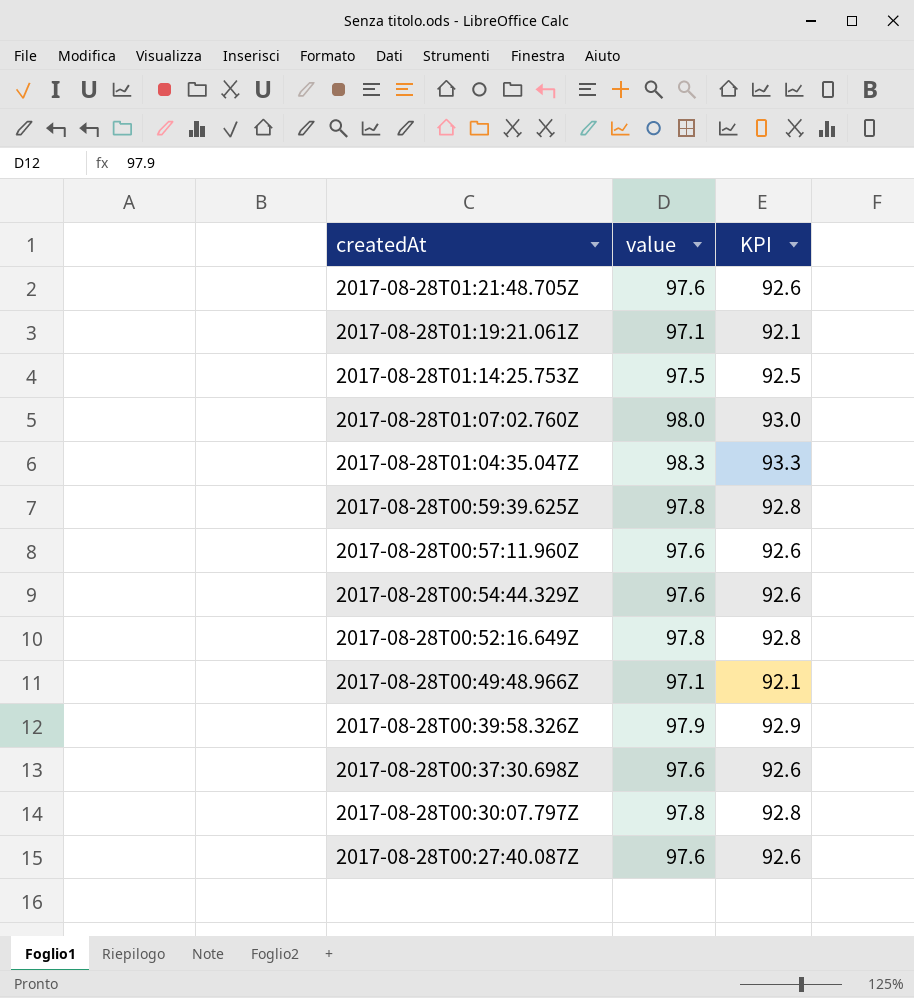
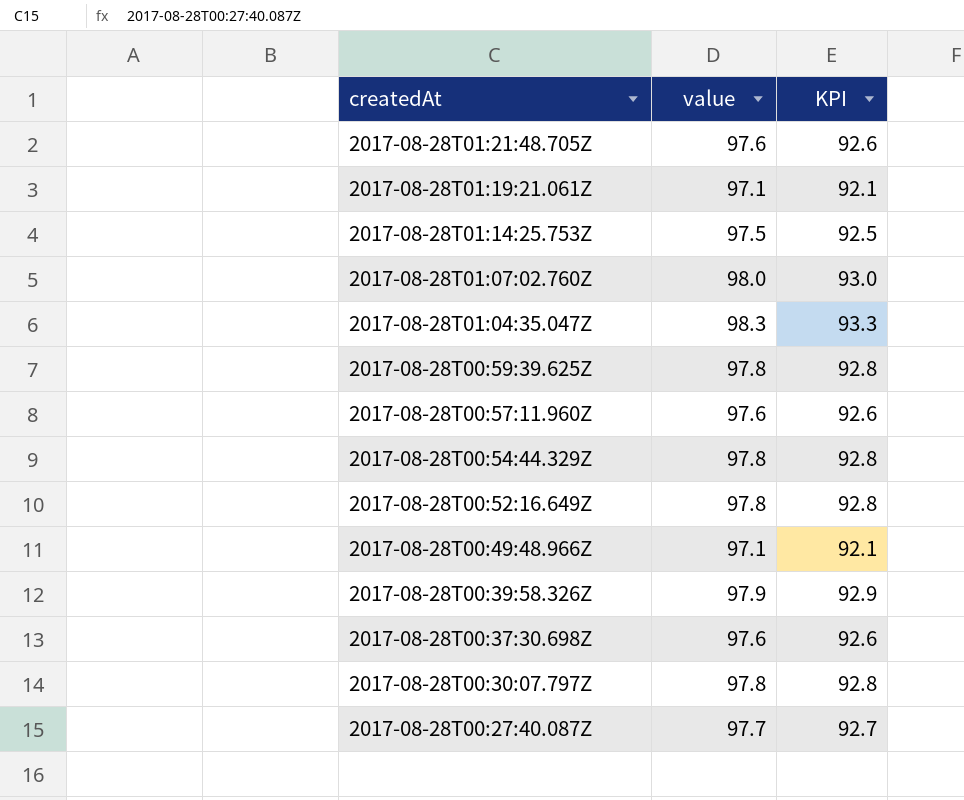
2017-08-28T00:54:44.329Z | value: 97.6 -> 97.8
2017-08-28T00:54:44.329Z | KPI: 92.6 -> 92.8
2017-08-28T00:27:40.087Z | value: 97.6 -> 97.7
2017-08-28T00:27:40.087Z | KPI: 92.6 -> 92.7

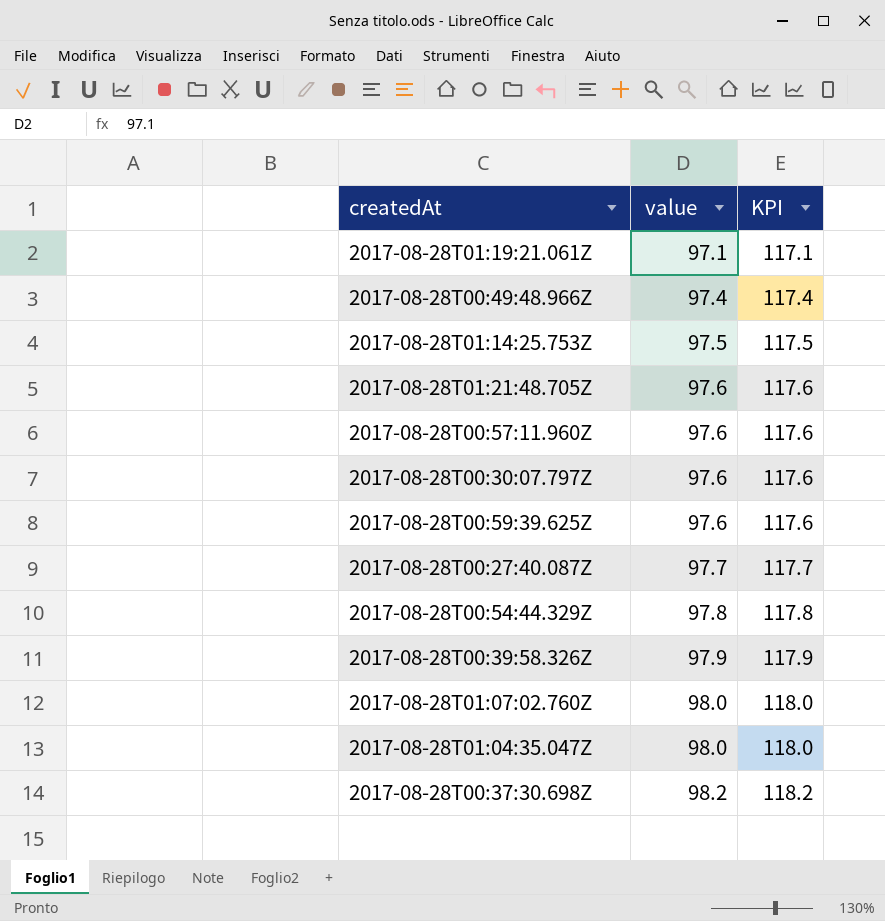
row order: createdAt descending -> value ascending
column KPI | formula: [value] - 5 -> [value] + 20
row 2017-08-28T00:52:16.649Z: 97.8 | 92.8 -> none
2017-08-28T00:49:48.966Z | value: 97.1 -> 97.4
2017-08-28T00:30:07.797Z | value: 97.8 -> 97.6
2017-08-28T00:59:39.625Z | value: 97.8 -> 97.6
2017-08-28T01:04:35.047Z | value: 98.3 -> 98.0
2017-08-28T00:37:30.698Z | value: 97.6 -> 98.2

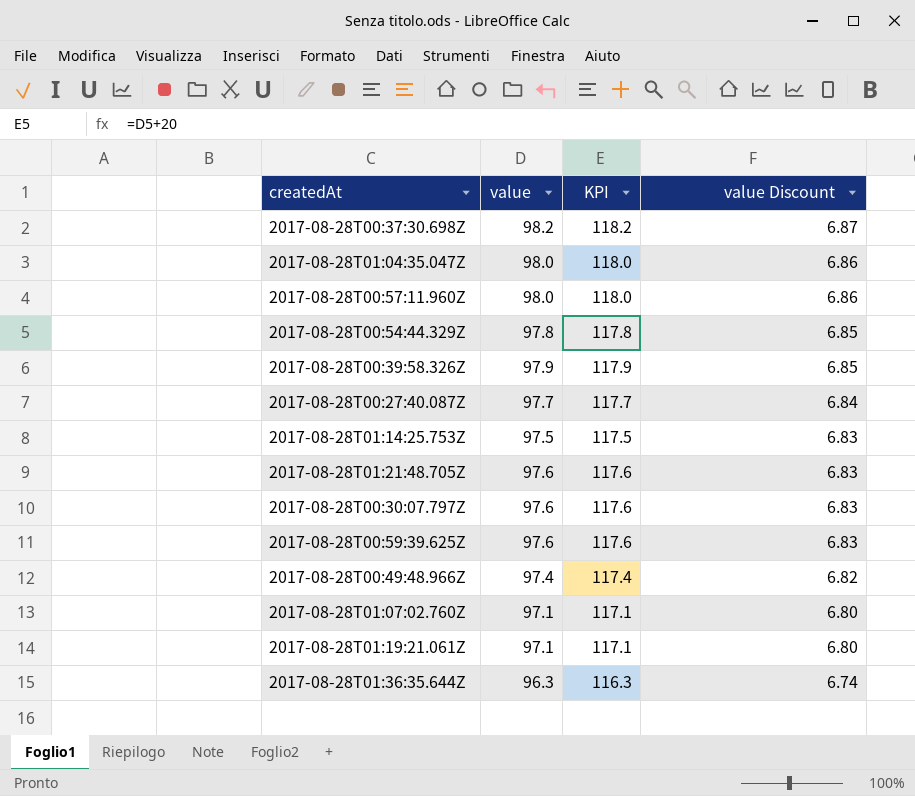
row order: value ascending -> value Discount descending
column value Discount | formula: none -> [value] * 0.07
2017-08-28T00:57:11.960Z | value: 97.6 -> 98.0
2017-08-28T00:57:11.960Z | KPI: 117.6 -> 118.0
2017-08-28T01:07:02.760Z | value: 98.0 -> 97.1
2017-08-28T01:07:02.760Z | KPI: 118.0 -> 117.1
row 2017-08-28T01:36:35.644Z: none -> 96.3 | 116.3 | 6.74

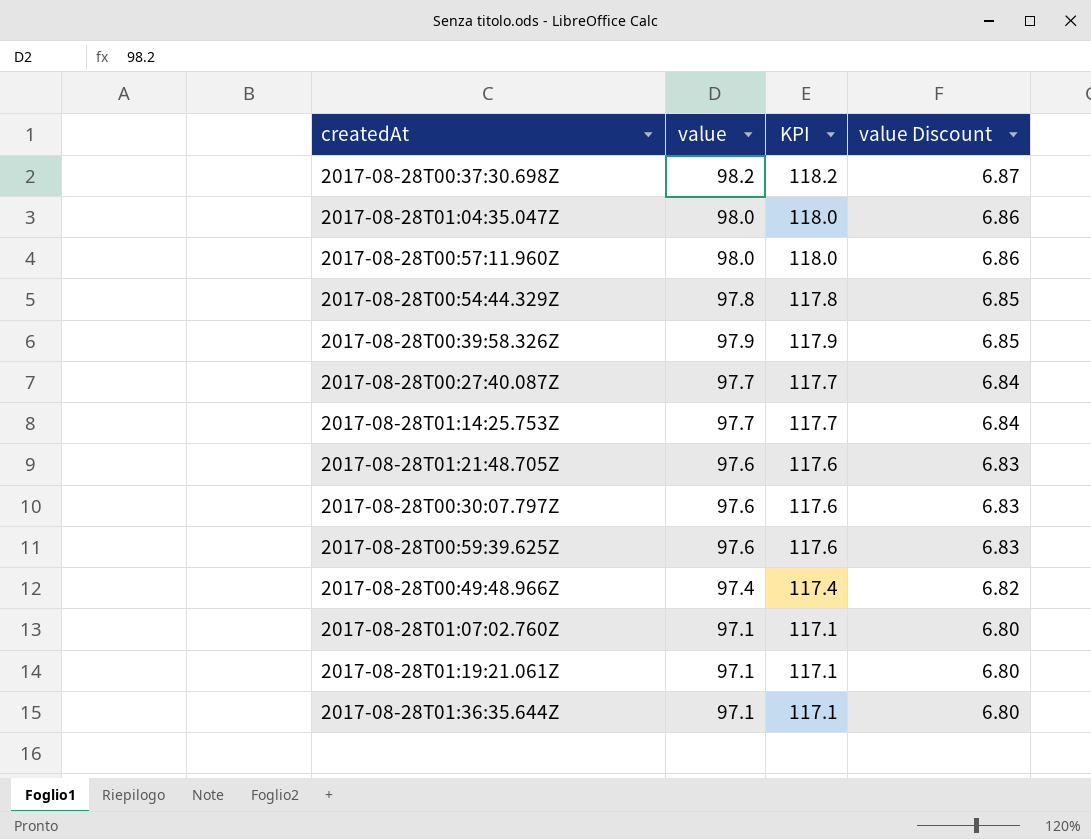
2017-08-28T01:14:25.753Z | value: 97.5 -> 97.7
2017-08-28T01:14:25.753Z | KPI: 117.5 -> 117.7
2017-08-28T01:14:25.753Z | value Discount: 6.83 -> 6.84
2017-08-28T01:36:35.644Z | value: 96.3 -> 97.1
2017-08-28T01:36:35.644Z | KPI: 116.3 -> 117.1
2017-08-28T01:36:35.644Z | value Discount: 6.74 -> 6.80

